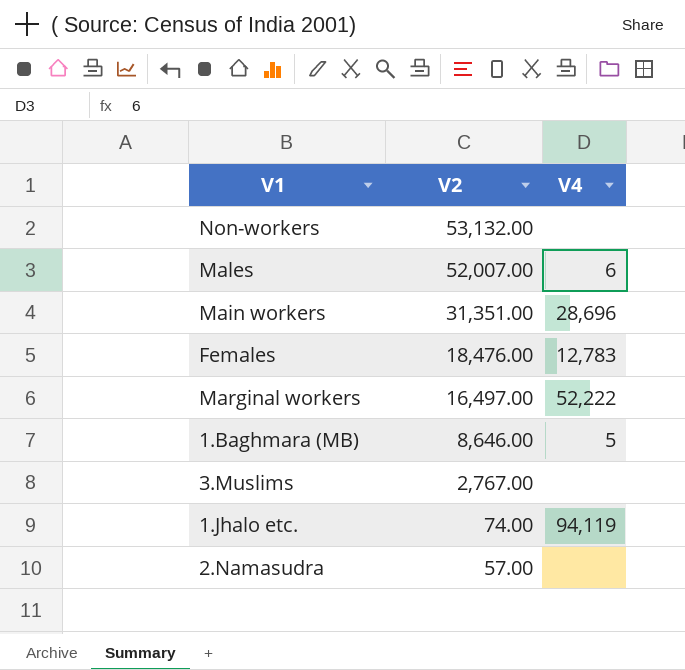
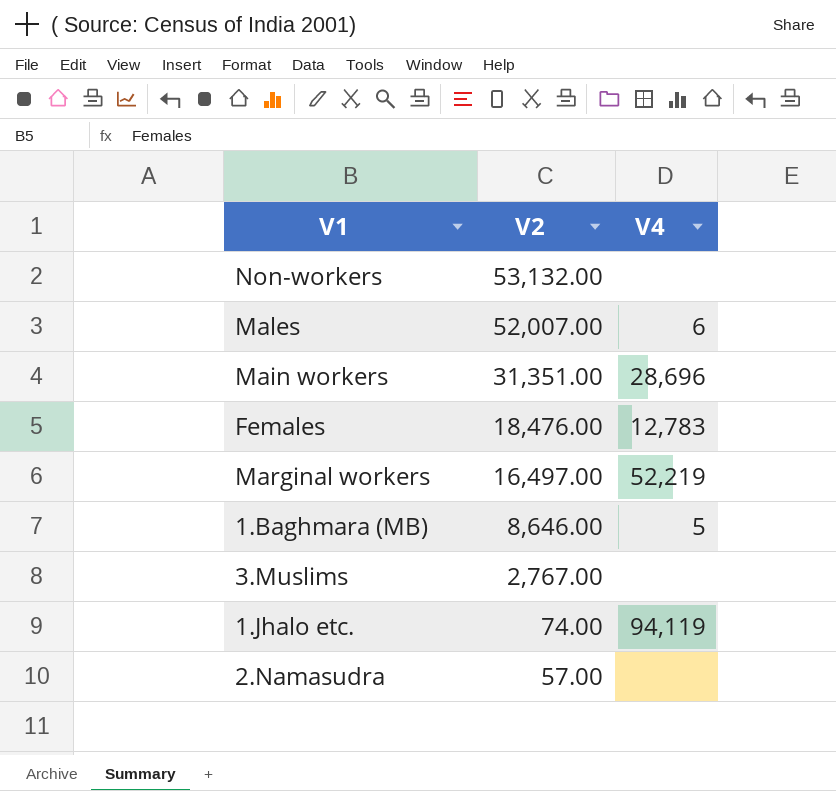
Marginal workers | V4: 52,222 -> 52,219

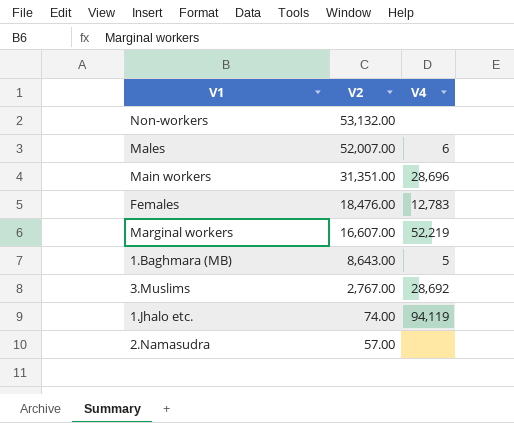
Marginal workers | V2: 16,497.00 -> 16,607.00
1.Baghmara (MB) | V2: 8,646.00 -> 8,643.00
3.Muslims | V4: none -> 28,692

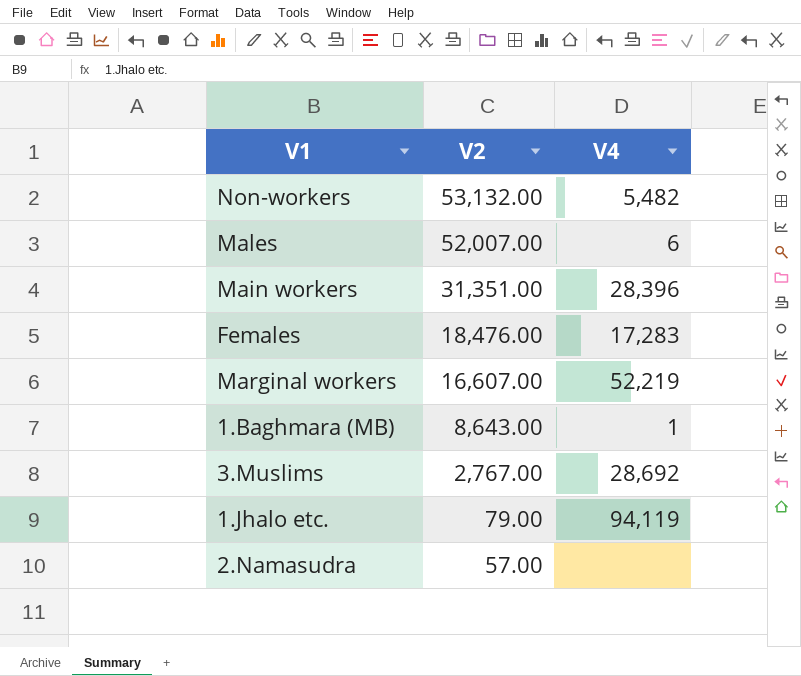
Non-workers | V4: none -> 5,482
Main workers | V4: 28,696 -> 28,396
Females | V4: 12,783 -> 17,283
1.Baghmara (MB) | V4: 5 -> 1
1.Jhalo etc. | V2: 74.00 -> 79.00

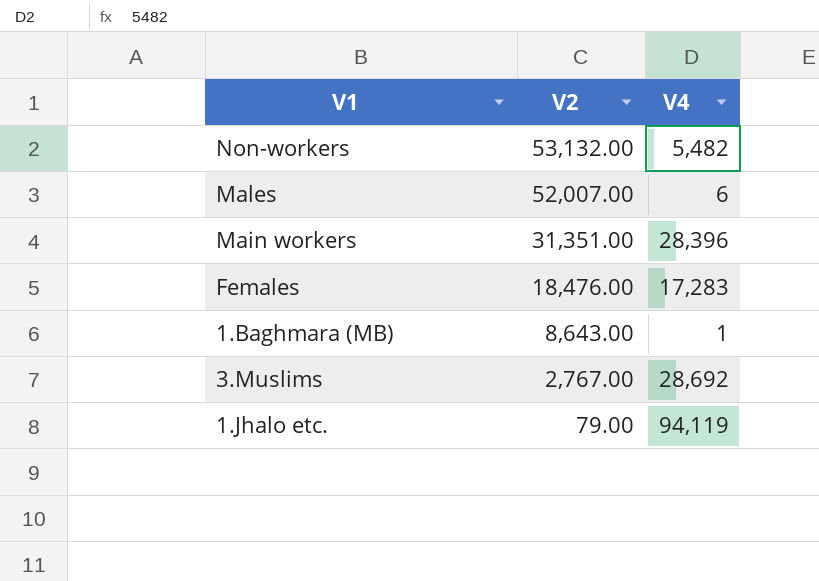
row Marginal workers: 16,607.00 | 52,219 -> none
row 2.Namasudra: 57.00 | none -> none

